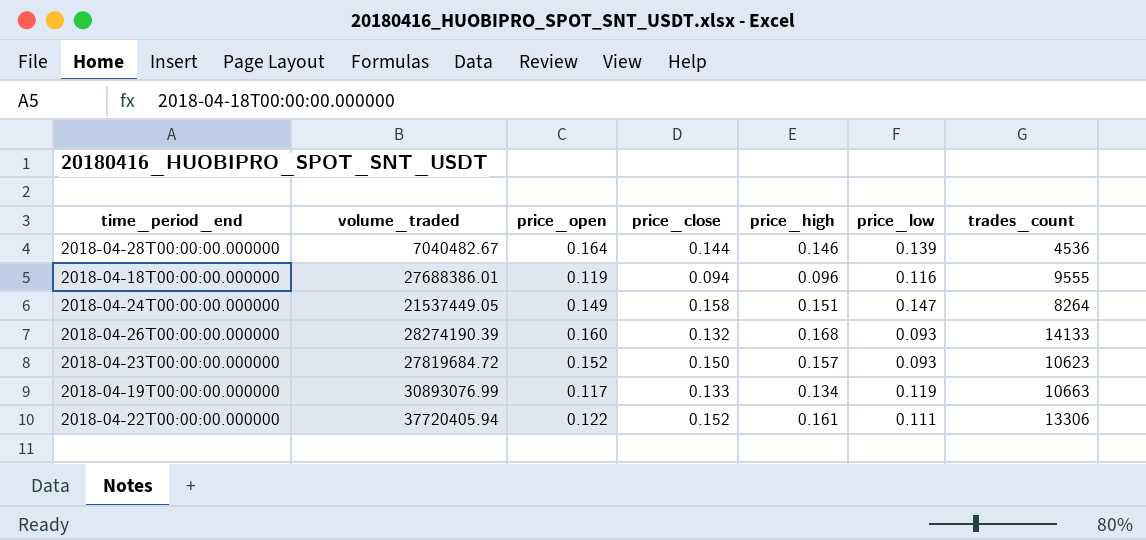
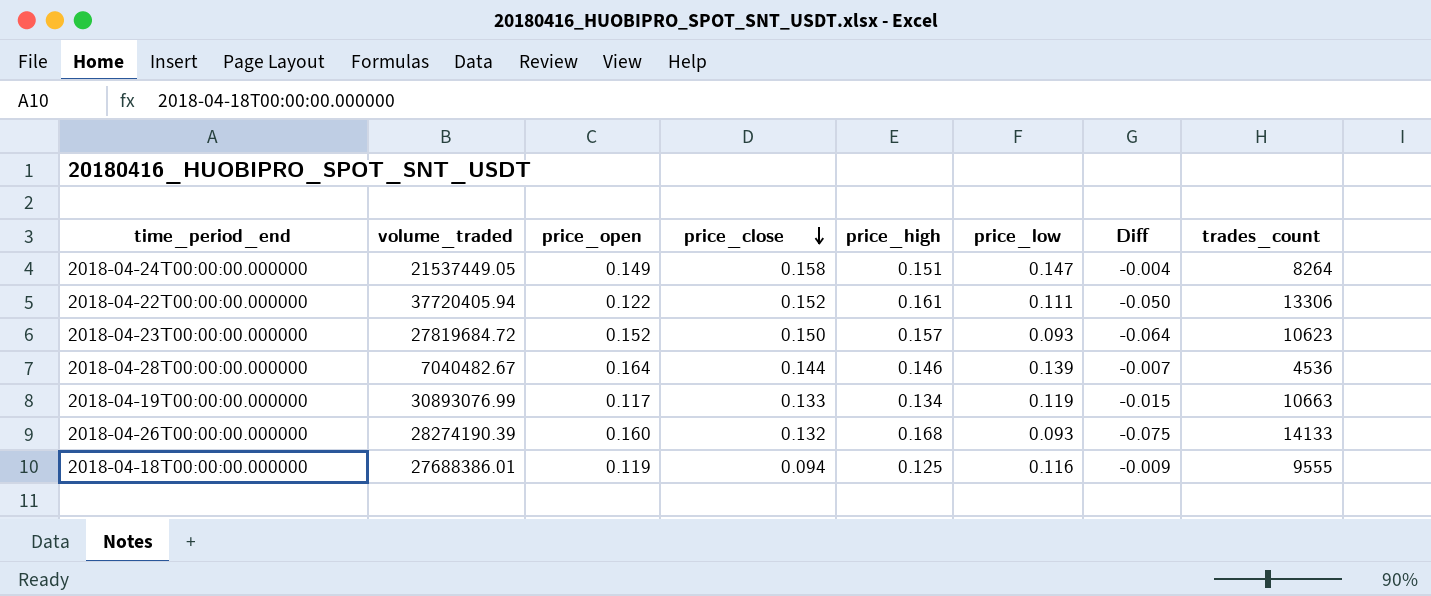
row order: none -> price_close descending
column Diff | formula: none -> [price_low] - [price_high]
2018-04-18T00:00:00.000000 | price_high: 0.096 -> 0.125

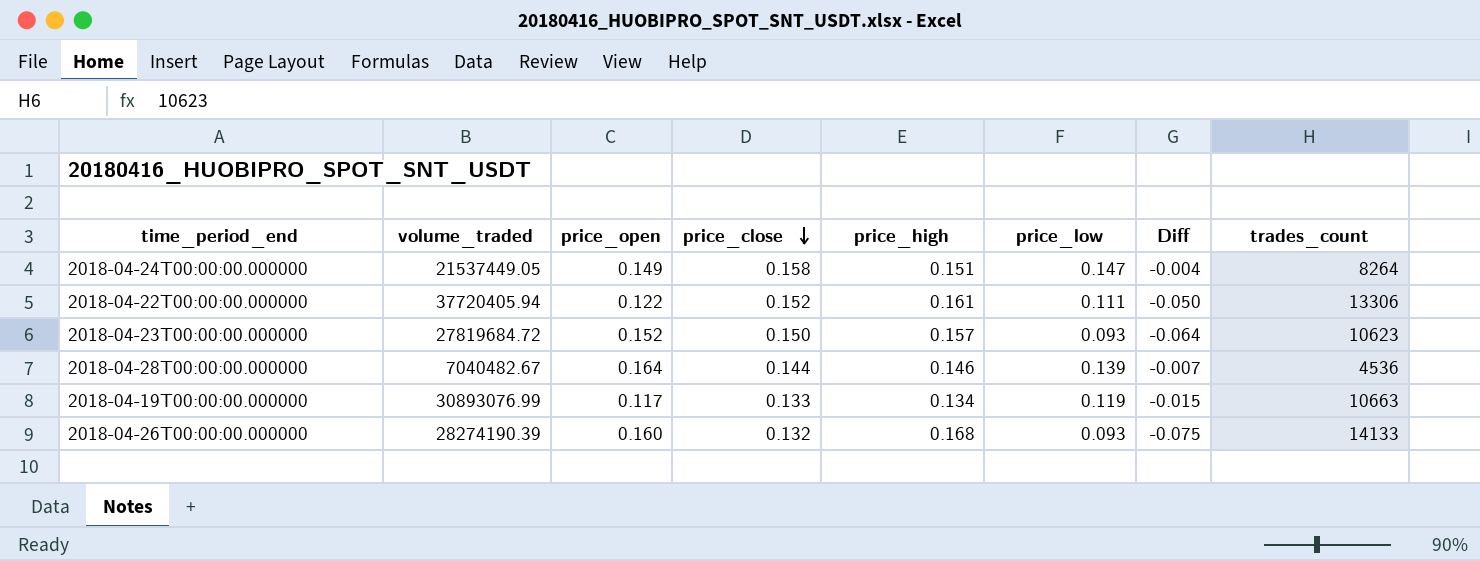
row 2018-04-18T00:00:00.000000: 27688386.01 | 0.119 | 0.094 | 0.125 | 0.116 | -0.009 | 9555 -> none

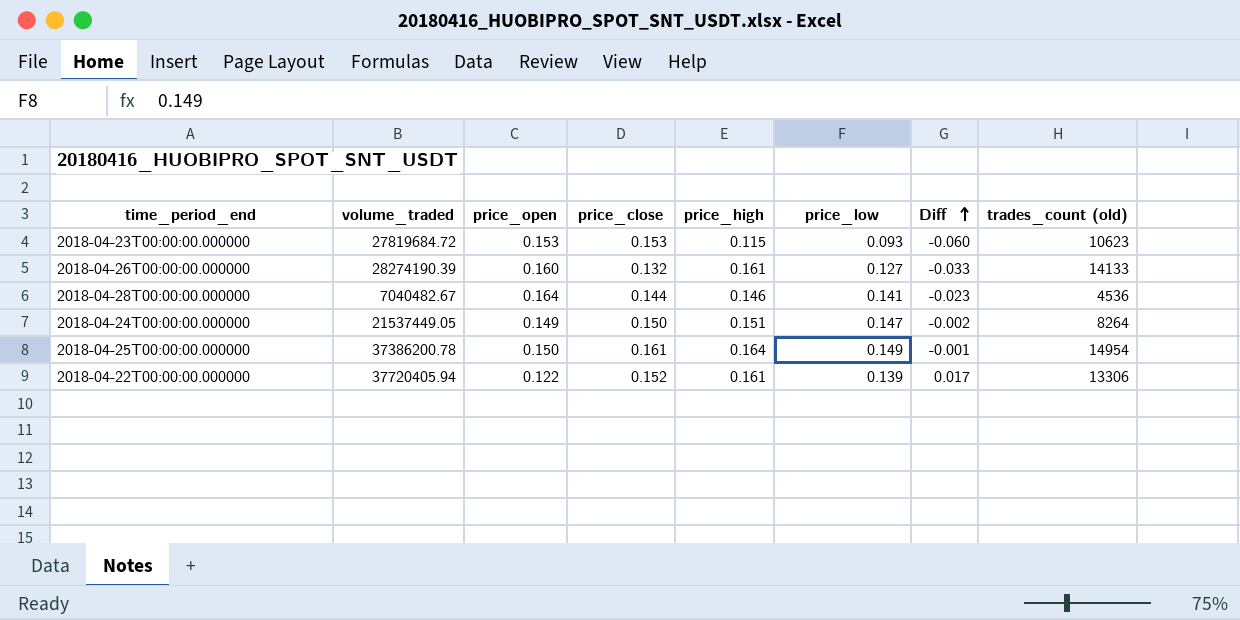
row order: price_close descending -> Diff ascending
column Diff | formula: [price_low] - [price_high] -> [price_low] - [price_open]
column name: trades_count -> trades_count (old)
row 2018-04-19T00:00:00.000000: 30893076.99 | 0.117 | 0.133 | 0.134 | 0.119 | -0.015 | 10663 -> none
2018-04-23T00:00:00.000000 | price_open: 0.152 -> 0.153
2018-04-23T00:00:00.000000 | price_close: 0.150 -> 0.153
2018-04-23T00:00:00.000000 | price_high: 0.157 -> 0.115
2018-04-26T00:00:00.000000 | price_high: 0.168 -> 0.161
2018-04-26T00:00:00.000000 | price_low: 0.093 -> 0.127
2018-04-28T00:00:00.000000 | price_low: 0.139 -> 0.141
2018-04-24T00:00:00.000000 | price_close: 0.158 -> 0.150
row 2018-04-25T00:00:00.000000: none -> 37386200.78 | 0.150 | 0.161 | 0.164 | 0.149 | -0.001 | 14954
2018-04-22T00:00:00.000000 | price_low: 0.111 -> 0.139

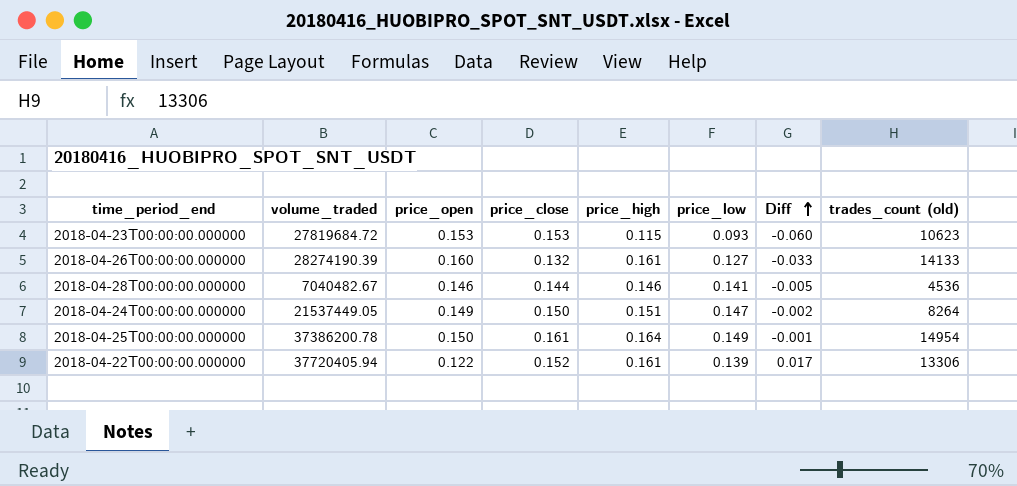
2018-04-28T00:00:00.000000 | price_open: 0.164 -> 0.146
2018-04-28T00:00:00.000000 | Diff: -0.023 -> -0.005

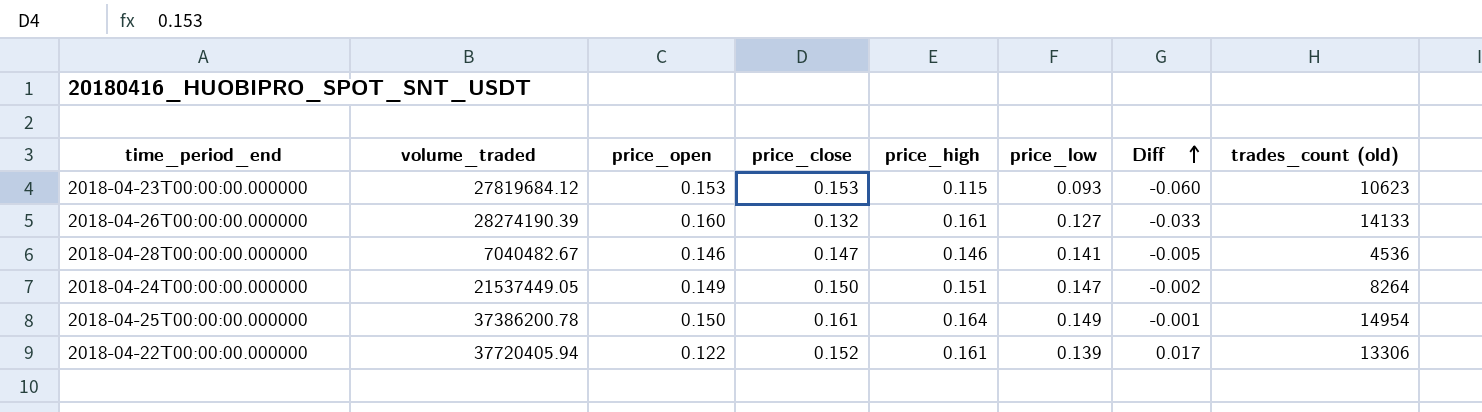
2018-04-23T00:00:00.000000 | volume_traded: 27819684.72 -> 27819684.12
2018-04-28T00:00:00.000000 | price_close: 0.144 -> 0.147

